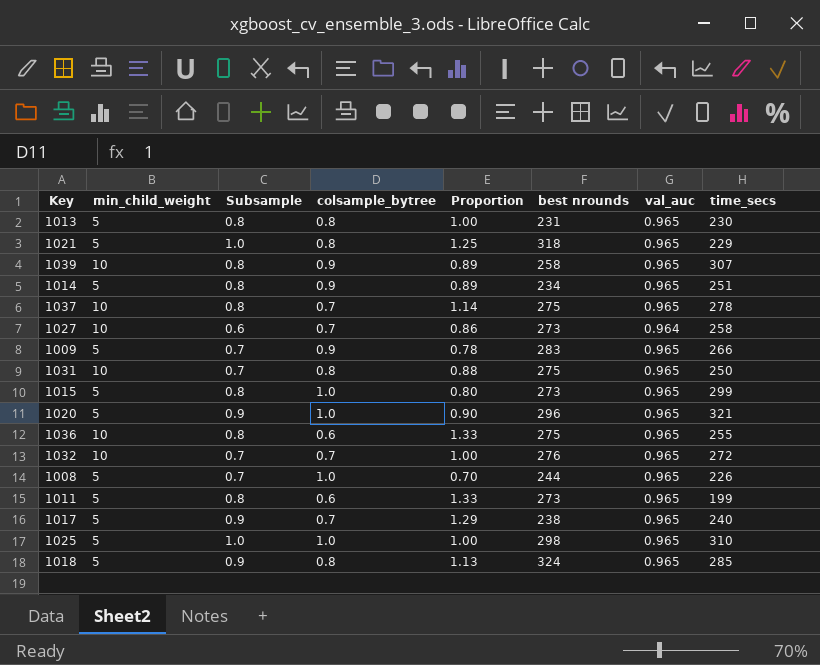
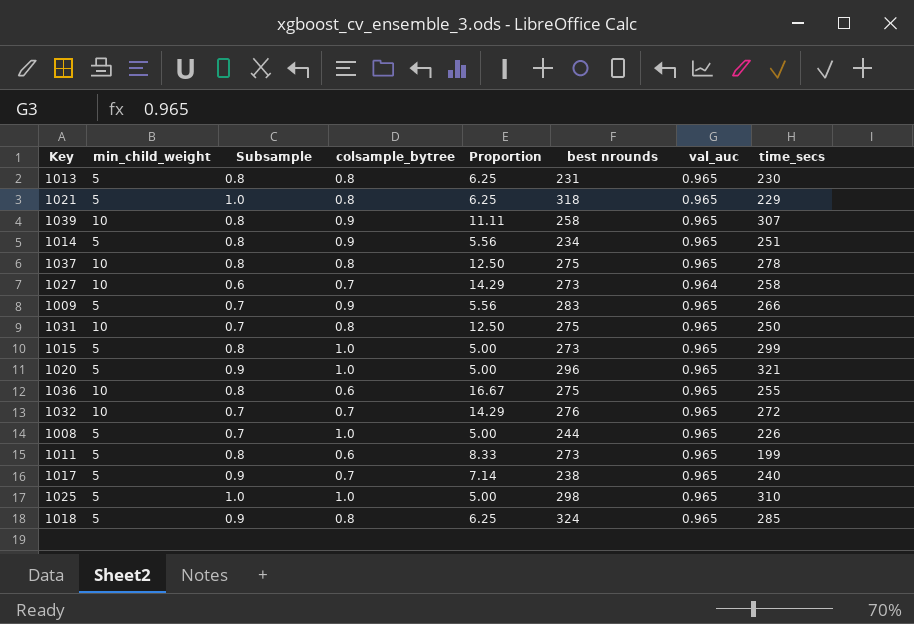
column Proportion | formula: [Subsample] / [colsample_bytree] -> [min_child_weight] / [colsample_bytree]
1037 | colsample_bytree: 0.7 -> 0.8

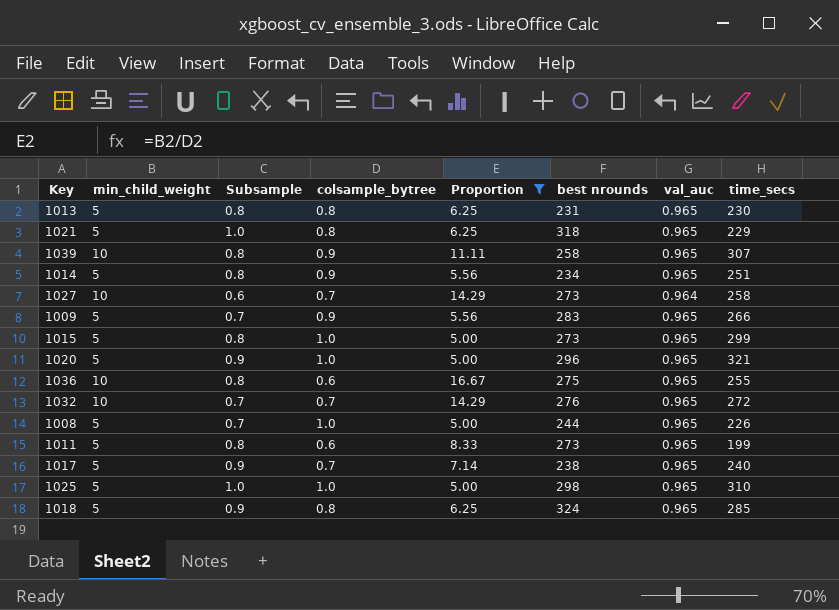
filter: none -> Proportion != 12.50

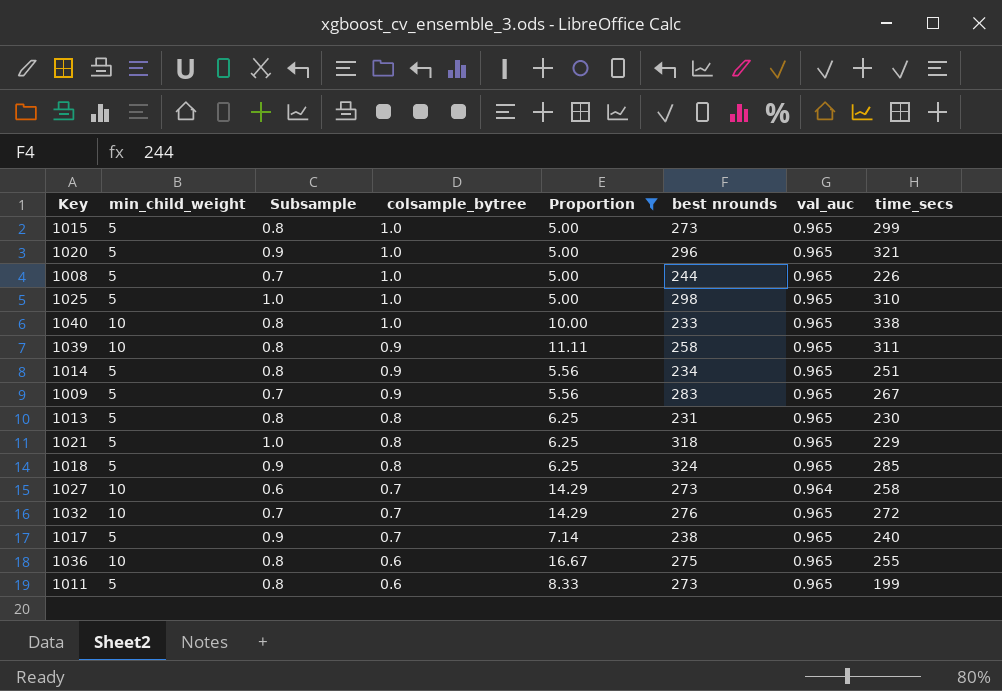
row order: none -> colsample_bytree descending
row 1040: none -> 10 | 0.8 | 1.0 | 10.00 | 233 | 0.965 | 338
1039 | time_secs: 307 -> 311
1009 | time_secs: 266 -> 267

